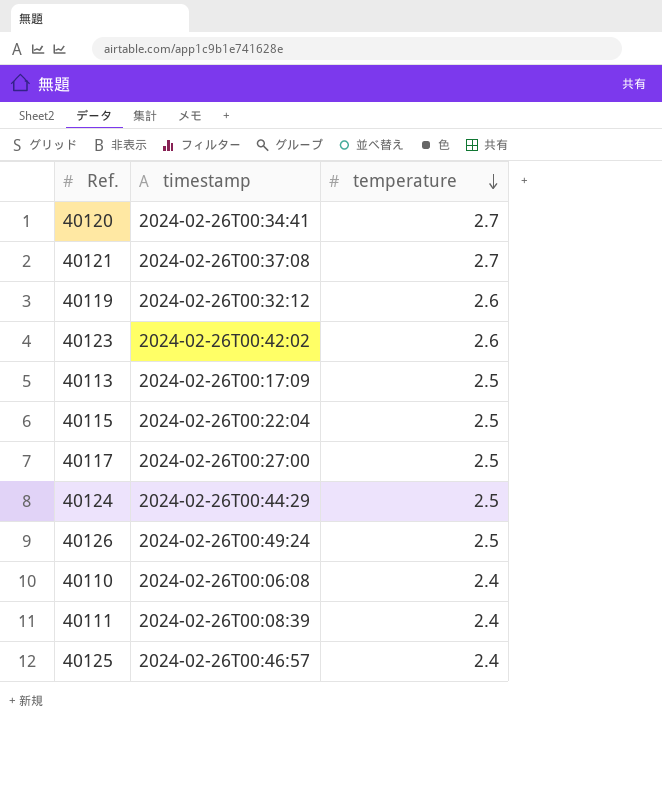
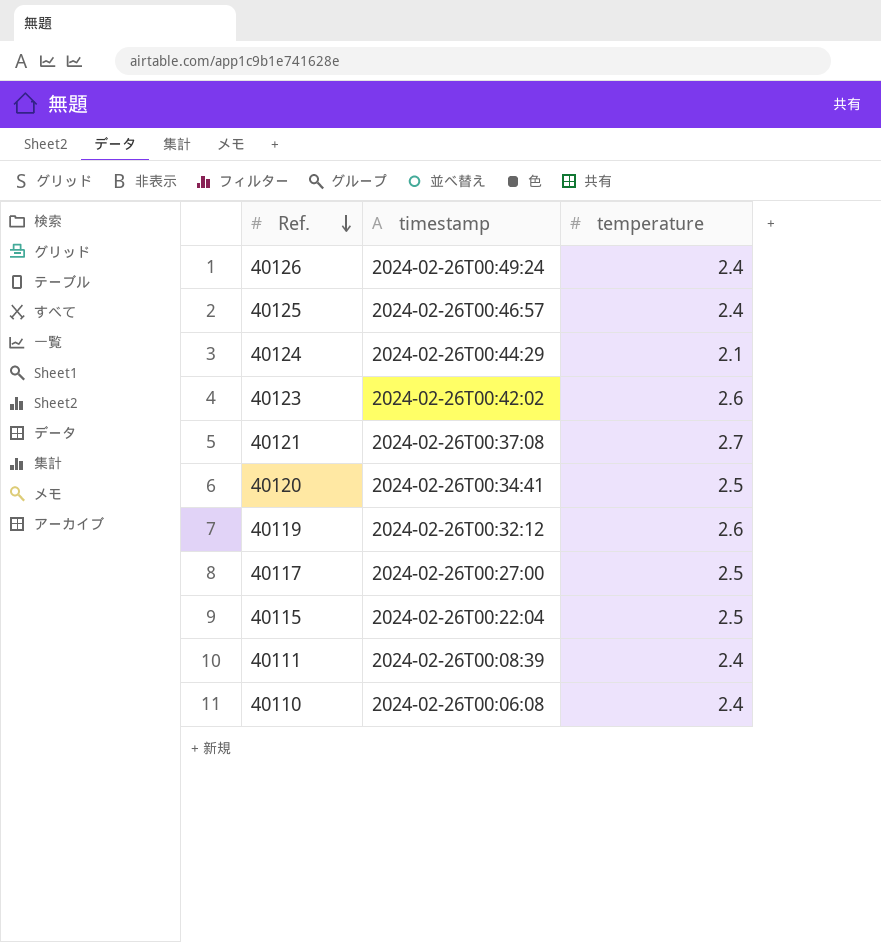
row order: temperature descending -> Ref. descending
row 40113: 2024-02-26T00:17:09 | 2.5 -> none
40126 | temperature: 2.5 -> 2.4
40124 | temperature: 2.5 -> 2.1
40120 | temperature: 2.7 -> 2.5

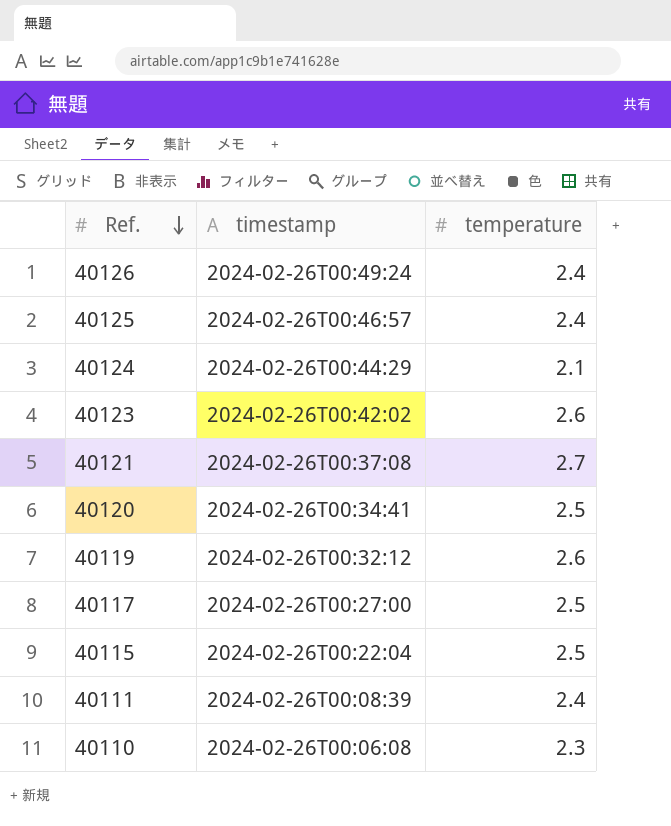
40110 | temperature: 2.4 -> 2.3

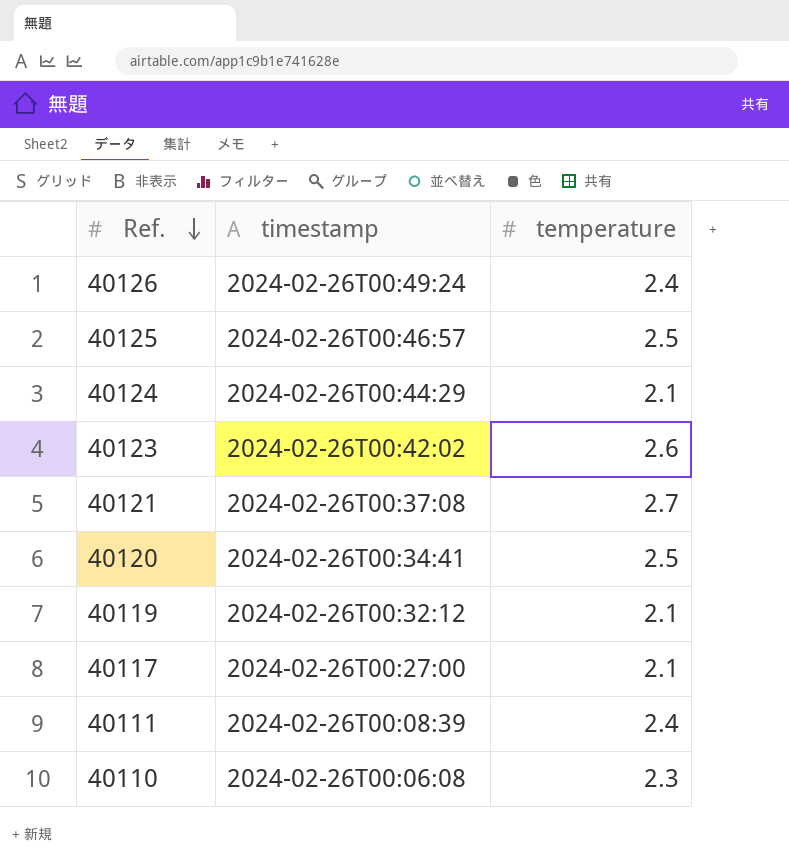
row 40115: 2024-02-26T00:22:04 | 2.5 -> none
40125 | temperature: 2.4 -> 2.5
40119 | temperature: 2.6 -> 2.1
40117 | temperature: 2.5 -> 2.1

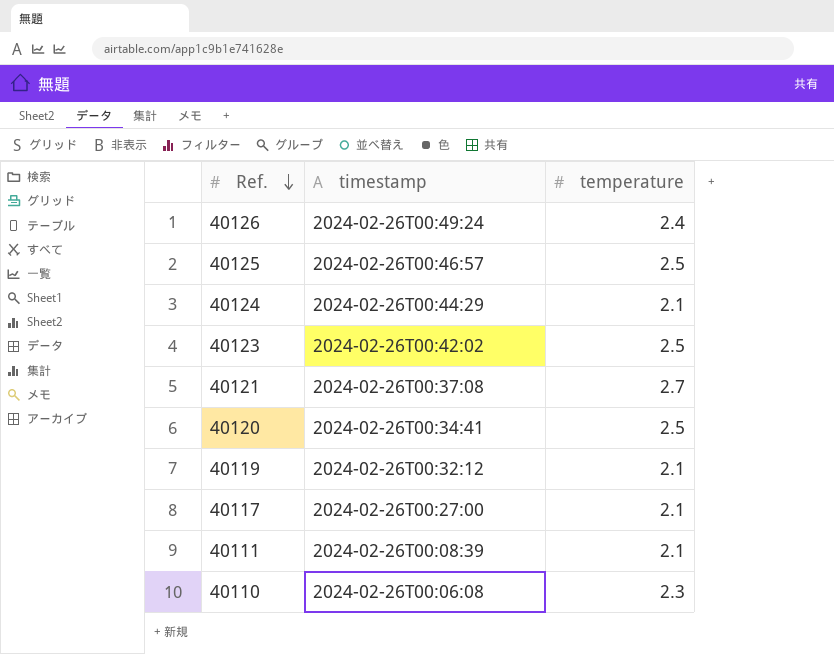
40123 | temperature: 2.6 -> 2.5
40111 | temperature: 2.4 -> 2.1

